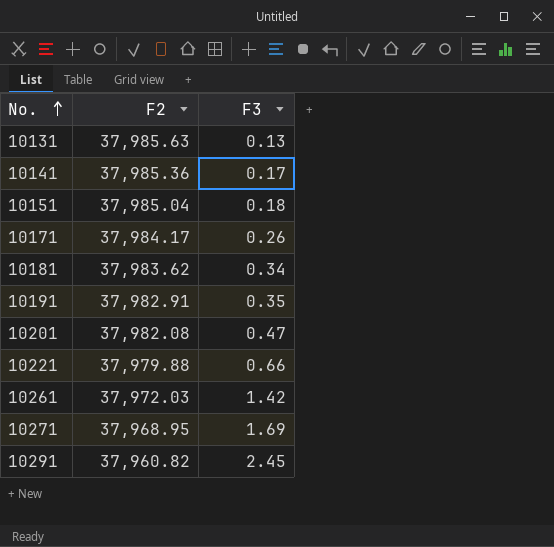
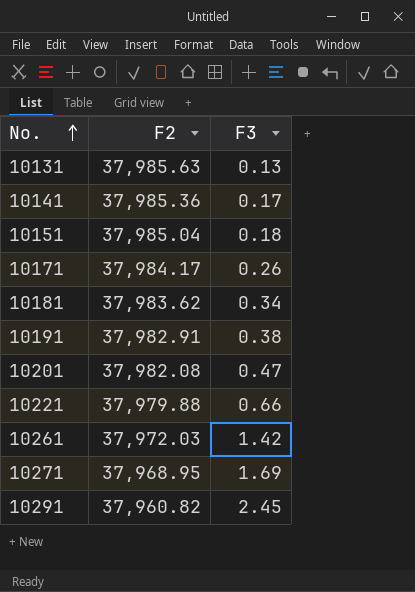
10191 | F3: 0.35 -> 0.38

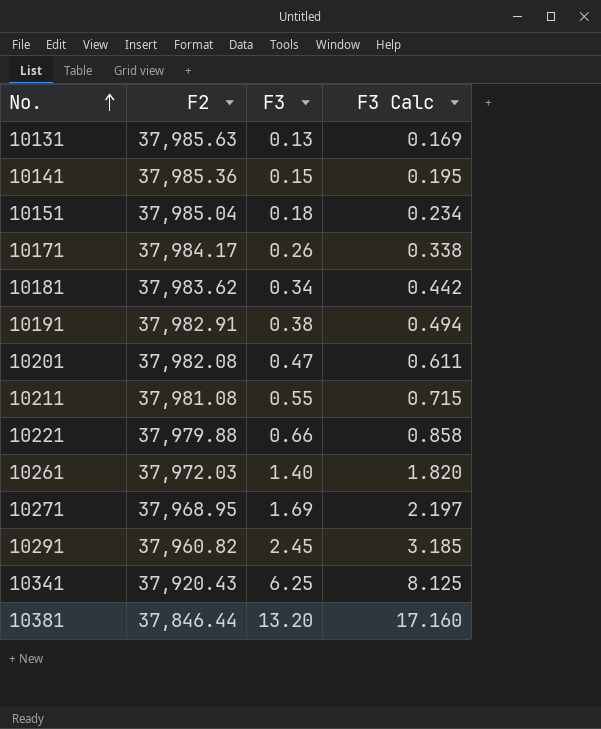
column F3 Calc | formula: none -> [F3] * 1.3
10141 | F3: 0.17 -> 0.15
row 10211: none -> 37,981.08 | 0.55 | 0.715
10261 | F3: 1.42 -> 1.40
row 10341: none -> 37,920.43 | 6.25 | 8.125
row 10381: none -> 37,846.44 | 13.20 | 17.160

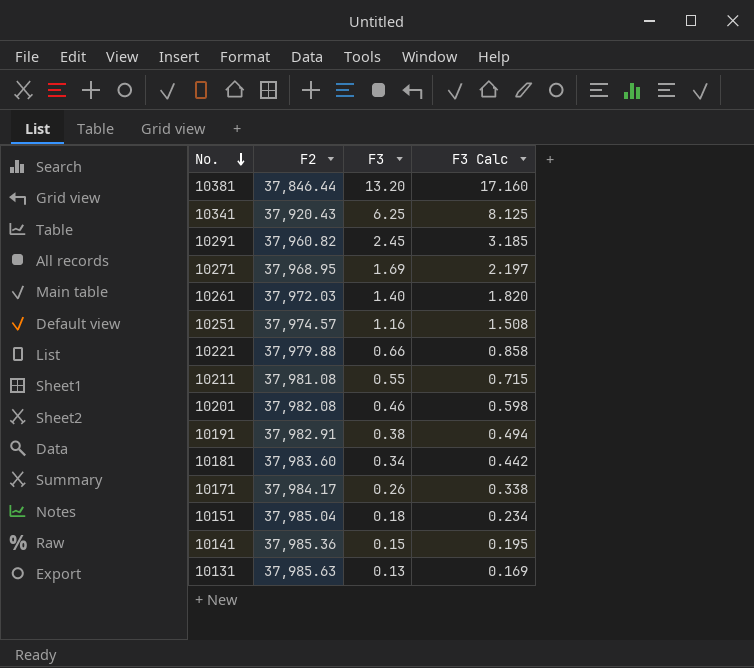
row order: No. ascending -> No. descending
row 10251: none -> 37,974.57 | 1.16 | 1.508
10201 | F3: 0.47 -> 0.46
10201 | F3 Calc: 0.611 -> 0.598
10181 | F2: 37,983.62 -> 37,983.60

